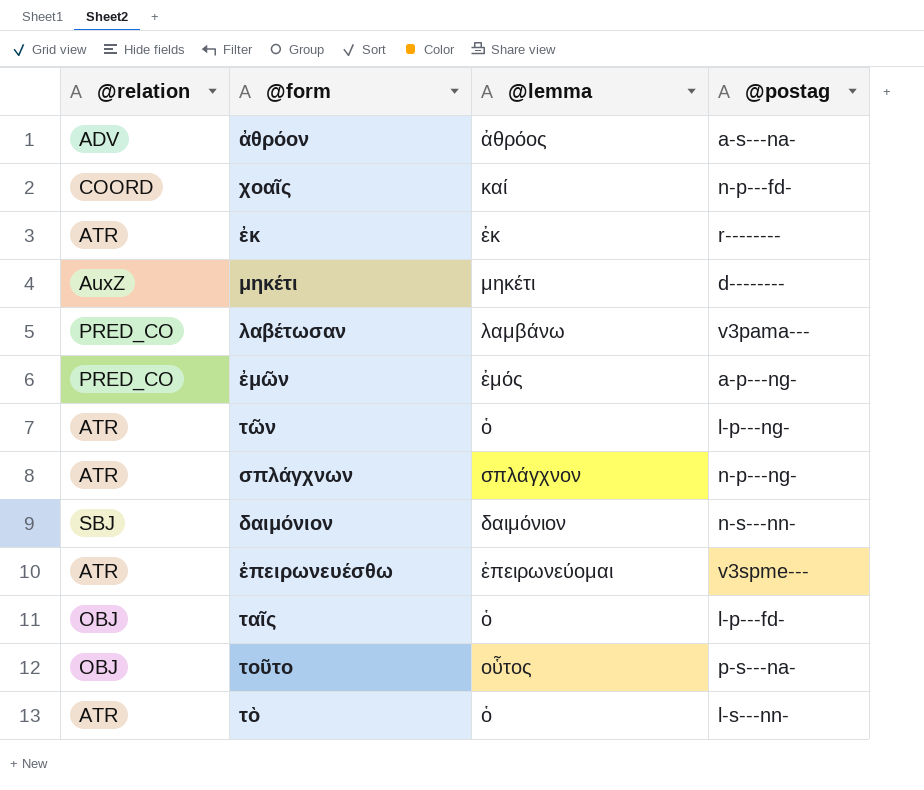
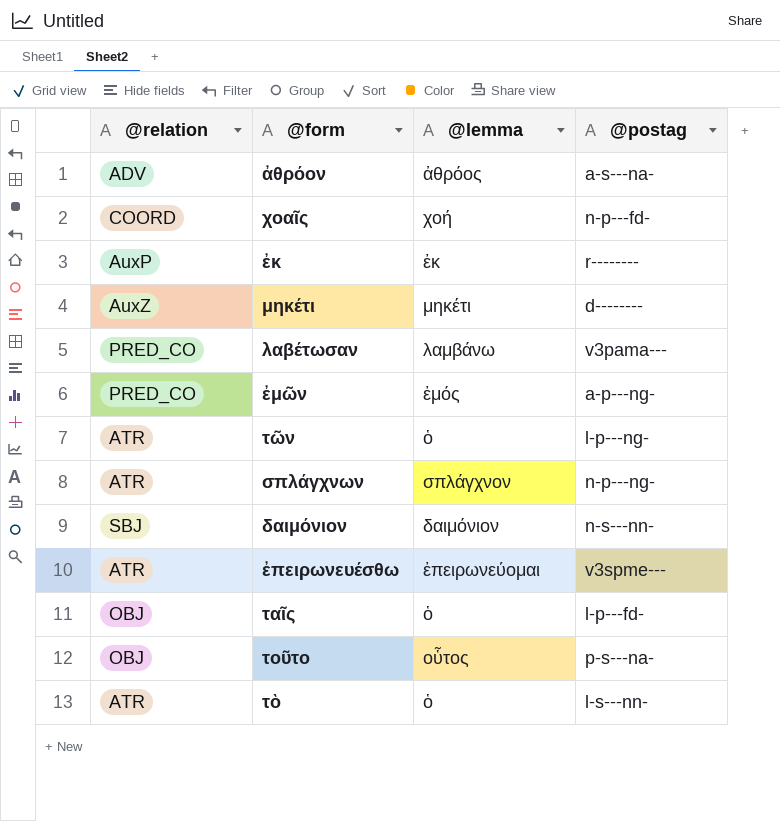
χοαῖς | @lemma: καί -> χοή
ἐκ | @relation: ATR -> AuxP

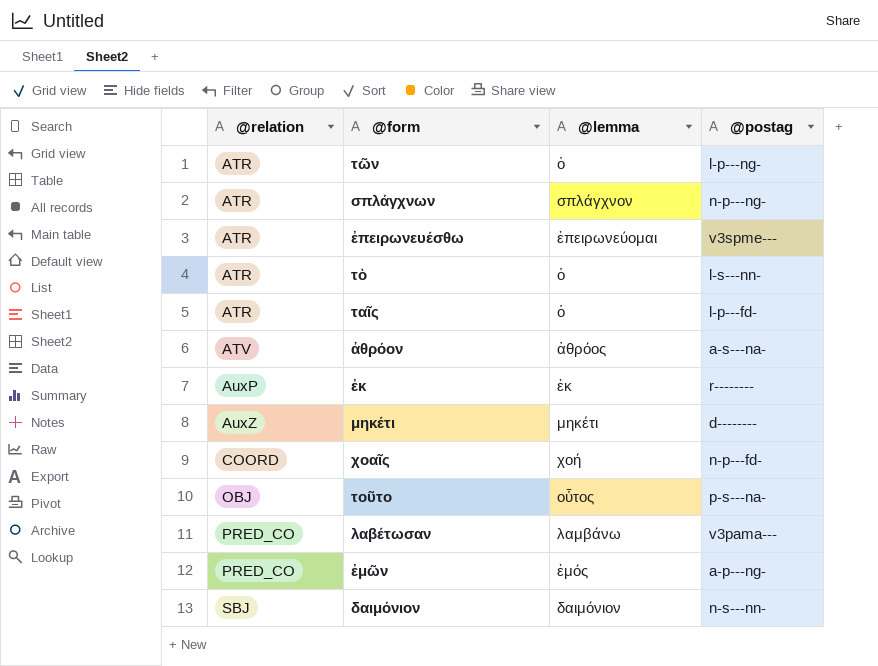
row order: none -> @relation ascending
ταῖς | @relation: OBJ -> ATR
ἀθρόον | @relation: ADV -> ATV

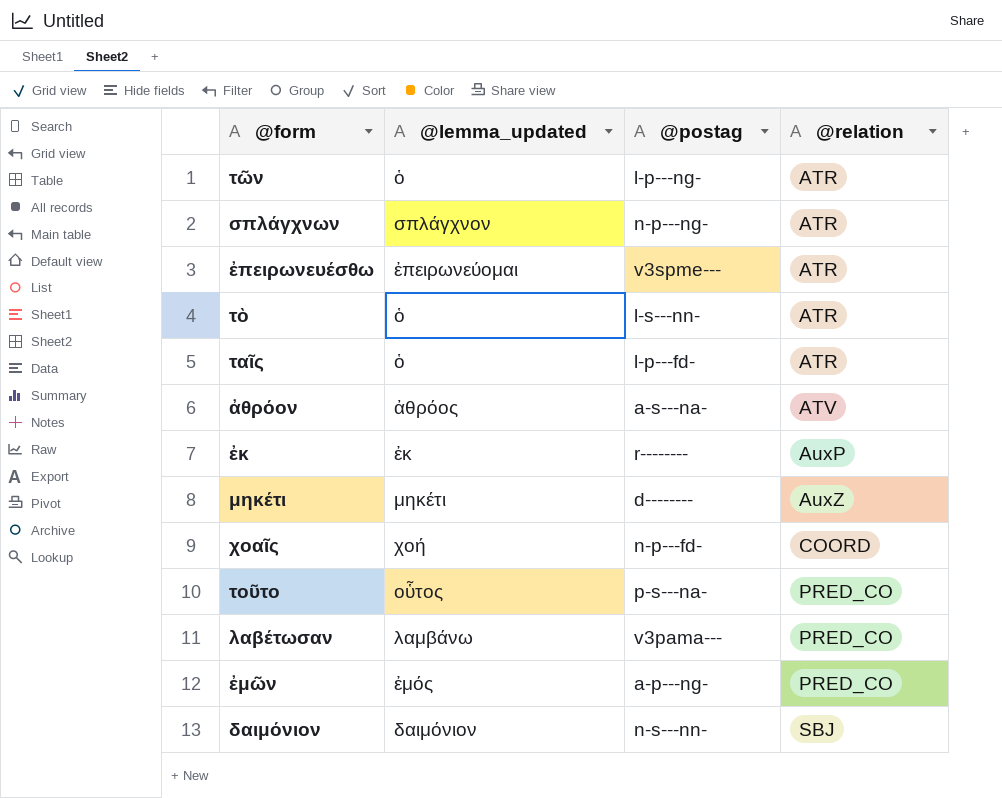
column name: @lemma -> @lemma_updated
column @relation | position: 1 -> 4
τοῦτο | @relation: OBJ -> PRED_CO

